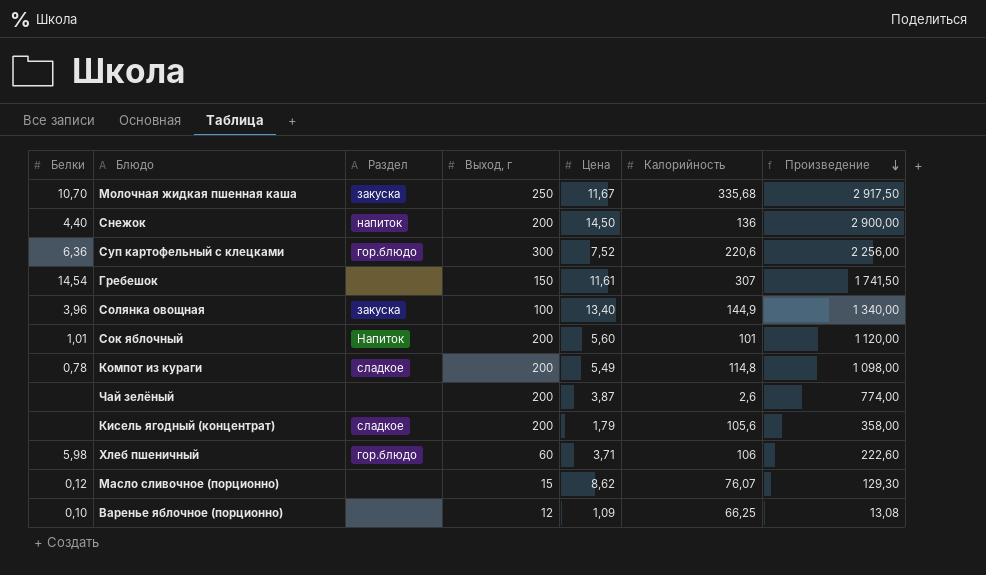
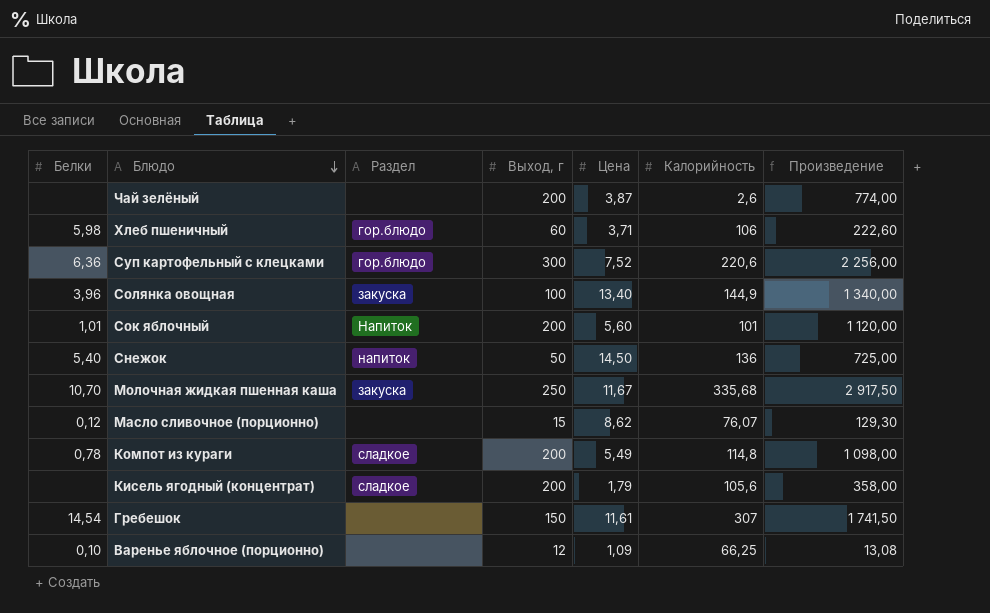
row order: Произведение descending -> Блюдо descending
Снежок | Белки: 4,40 -> 5,40
Снежок | Выход, г: 200 -> 50
Снежок | Произведение: 2 900,00 -> 725,00

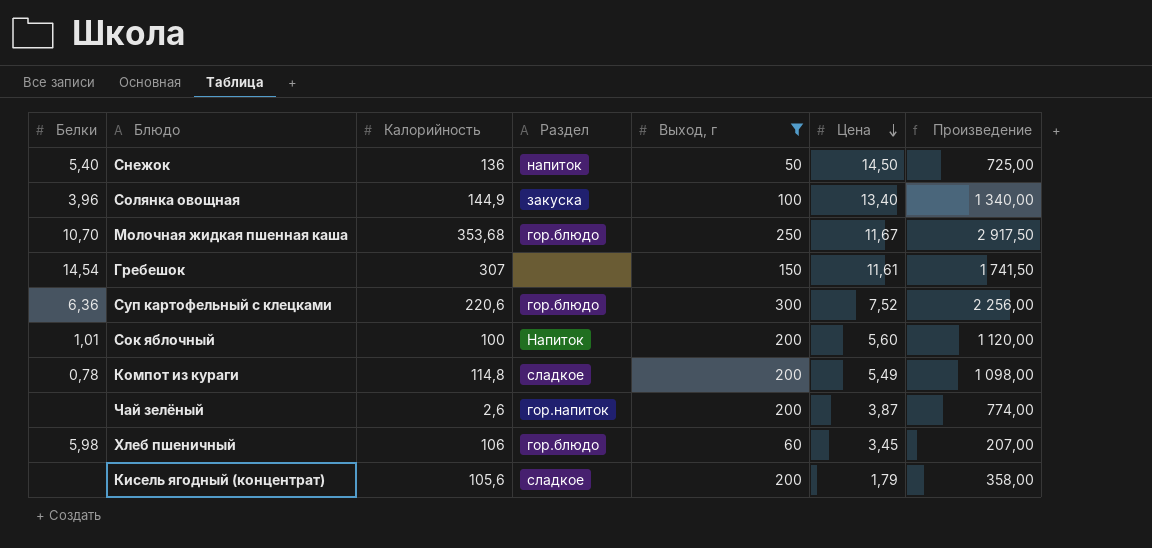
filter: none -> Выход, г >= 50
row order: Блюдо descending -> Цена descending
column Калорийность | position: 6 -> 3
Молочная жидкая пшенная каша | Калорийность: 335,68 -> 353,68
Молочная жидкая пшенная каша | Раздел: закуска -> гор.блюдо
Сок яблочный | Калорийность: 101 -> 100
Чай зелёный | Раздел: none -> гор.напиток
Хлеб пшеничный | Цена: 3,71 -> 3,45
Хлеб пшеничный | Произведение: 222,60 -> 207,00

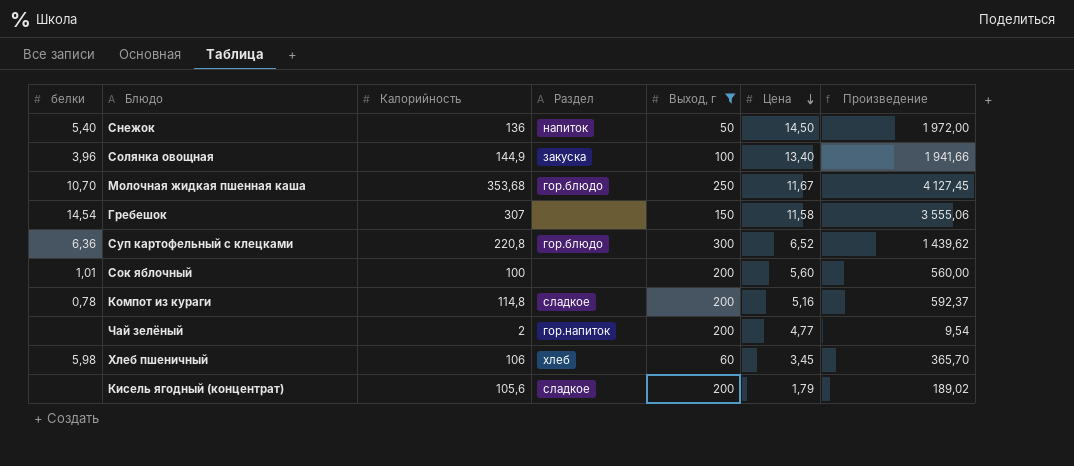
column name: Белки -> белки
column Произведение | formula: [Выход, г] * [Цена] -> [Калорийность] * [Цена]
Гребешок | Цена: 11,61 -> 11,58
Суп картофельный с клецками | Калорийность: 220,6 -> 220,8
Суп картофельный с клецками | Цена: 7,52 -> 6,52
Сок яблочный | Раздел: Напиток -> none
Компот из кураги | Цена: 5,49 -> 5,16
Чай зелёный | Калорийность: 2,6 -> 2
Чай зелёный | Цена: 3,87 -> 4,77
Хлеб пшеничный | Раздел: гор.блюдо -> хлеб

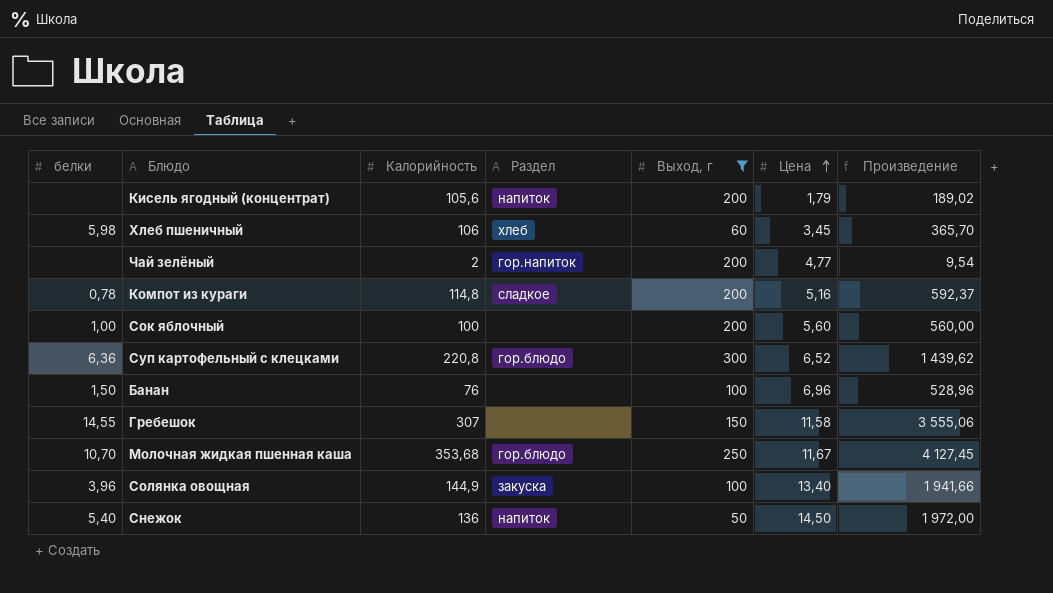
row order: Цена descending -> Цена ascending
Кисель ягодный (концентрат) | Раздел: сладкое -> напиток
Сок яблочный | белки: 1,01 -> 1,00
row Банан: none -> 1,50 | 76 | none | 100 | 6,96 | 528,96
Гребешок | белки: 14,54 -> 14,55

